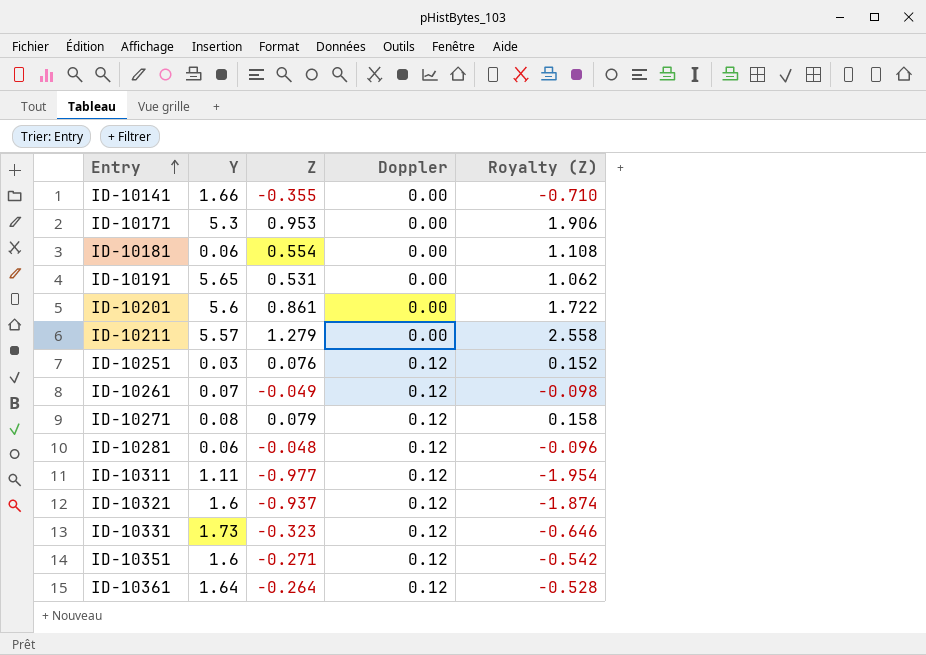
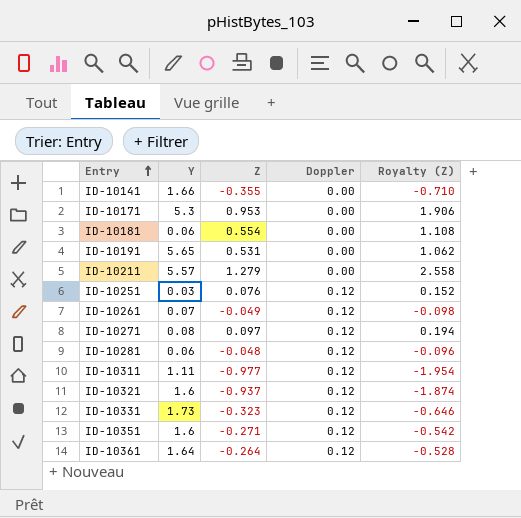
row ID-10201: 5.6 | 0.861 | 0.00 | 1.722 -> none
ID-10271 | Z: 0.079 -> 0.097
ID-10271 | Royalty (Z): 0.158 -> 0.194

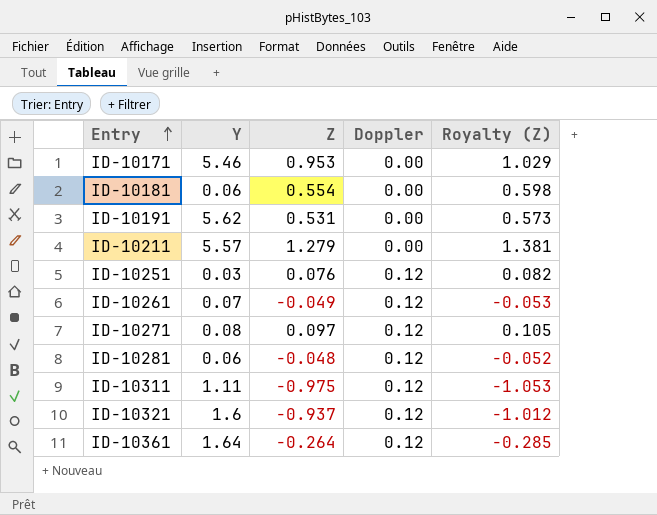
column Royalty (Z) | formula: [Z] * 2 -> [Z] * 1.08
row ID-10141: 1.66 | -0.355 | 0.00 | -0.710 -> none
row ID-10331: 1.73 | -0.323 | 0.12 | -0.646 -> none
row ID-10351: 1.6 | -0.271 | 0.12 | -0.542 -> none
ID-10171 | Y: 5.3 -> 5.46
ID-10191 | Y: 5.65 -> 5.62
ID-10311 | Z: -0.977 -> -0.975

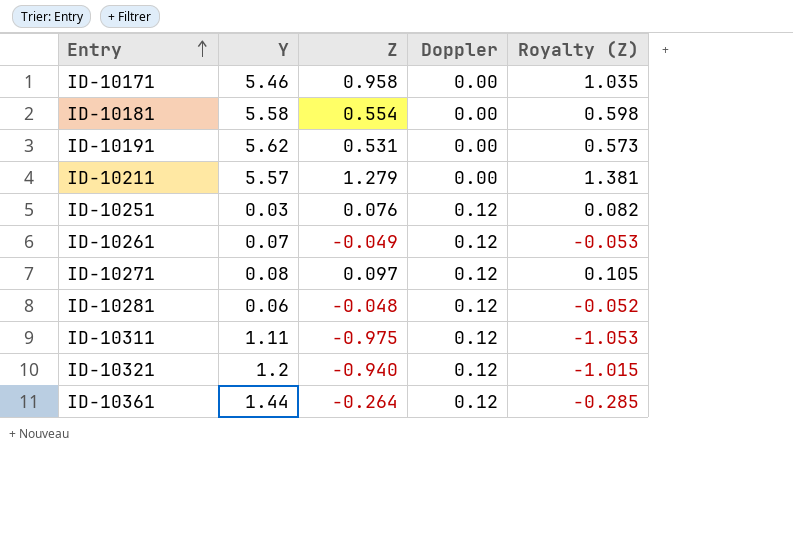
ID-10171 | Z: 0.953 -> 0.958
ID-10171 | Royalty (Z): 1.029 -> 1.035
ID-10181 | Y: 0.06 -> 5.58
ID-10321 | Y: 1.6 -> 1.2
ID-10321 | Z: -0.937 -> -0.940
ID-10321 | Royalty (Z): -1.012 -> -1.015
ID-10361 | Y: 1.64 -> 1.44

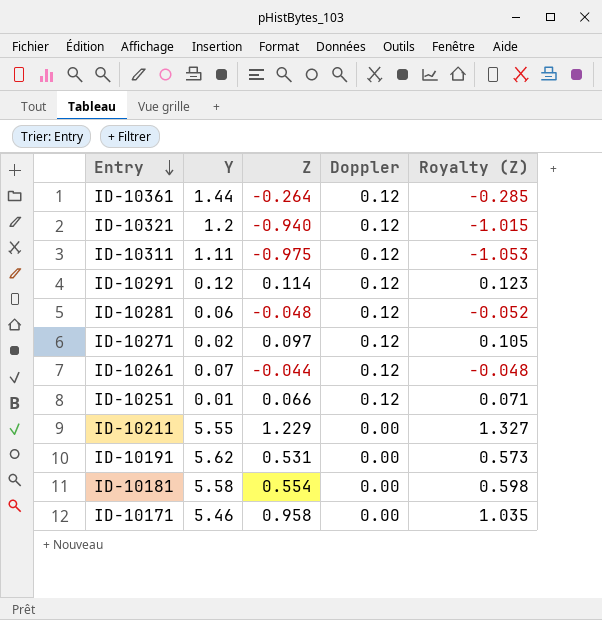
row order: Entry ascending -> Entry descending
row ID-10291: none -> 0.12 | 0.114 | 0.12 | 0.123
ID-10271 | Y: 0.08 -> 0.02
ID-10261 | Z: -0.049 -> -0.044
ID-10261 | Royalty (Z): -0.053 -> -0.048
ID-10251 | Y: 0.03 -> 0.01
ID-10251 | Z: 0.076 -> 0.066
ID-10251 | Royalty (Z): 0.082 -> 0.071
ID-10211 | Y: 5.57 -> 5.55
ID-10211 | Z: 1.279 -> 1.229
ID-10211 | Royalty (Z): 1.381 -> 1.327

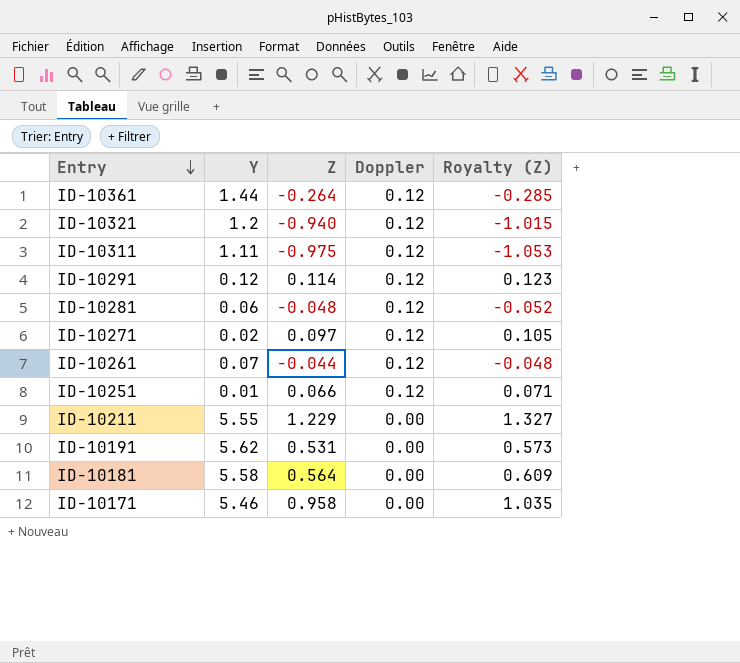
ID-10181 | Z: 0.554 -> 0.564
ID-10181 | Royalty (Z): 0.598 -> 0.609

